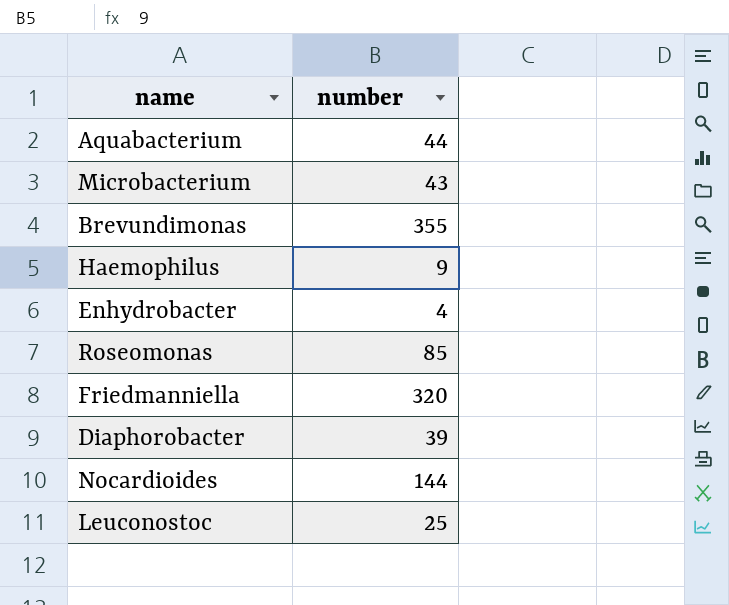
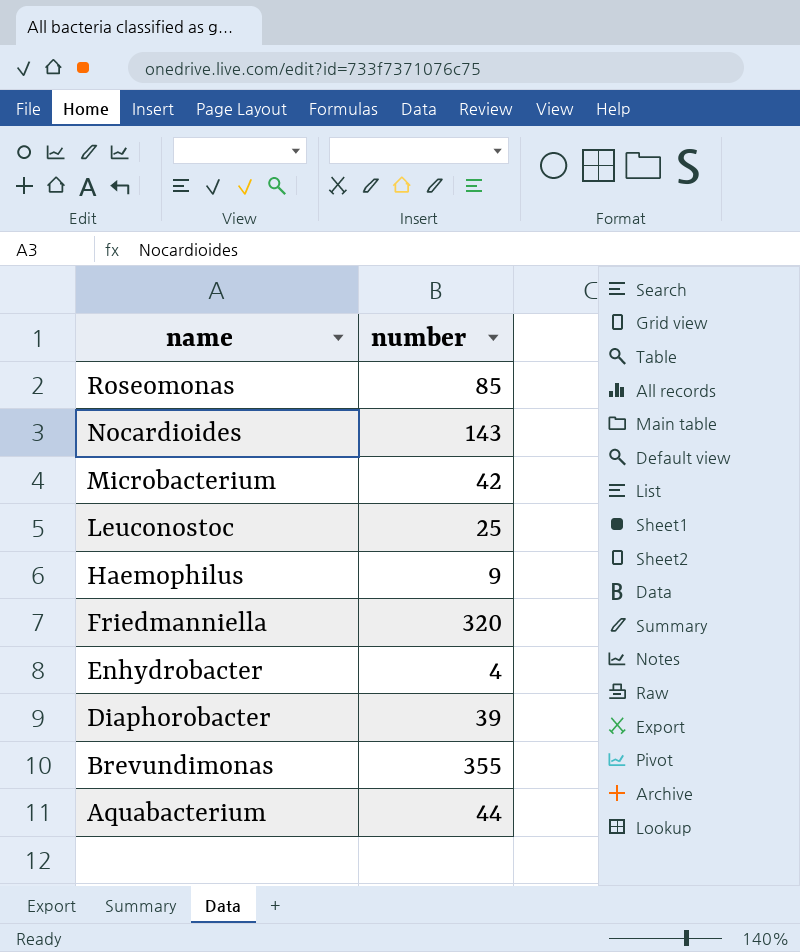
row order: none -> name descending
Nocardioides | number: 144 -> 143
Microbacterium | number: 43 -> 42

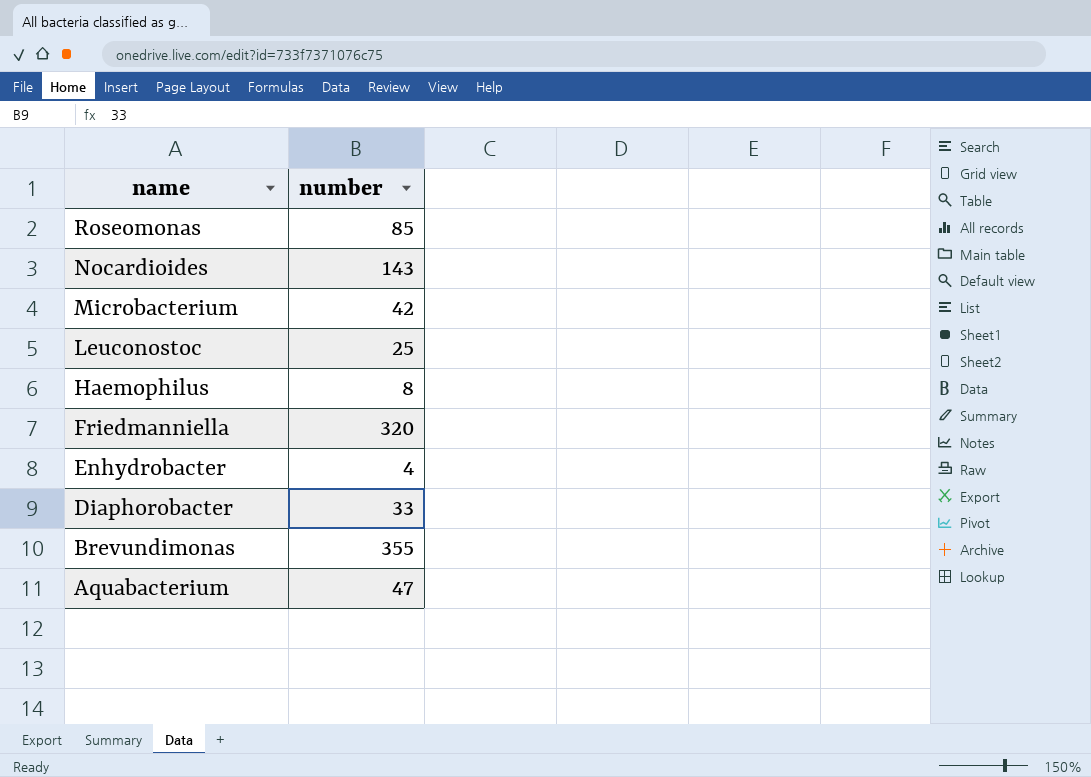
Haemophilus | number: 9 -> 8
Diaphorobacter | number: 39 -> 33
Aquabacterium | number: 44 -> 47

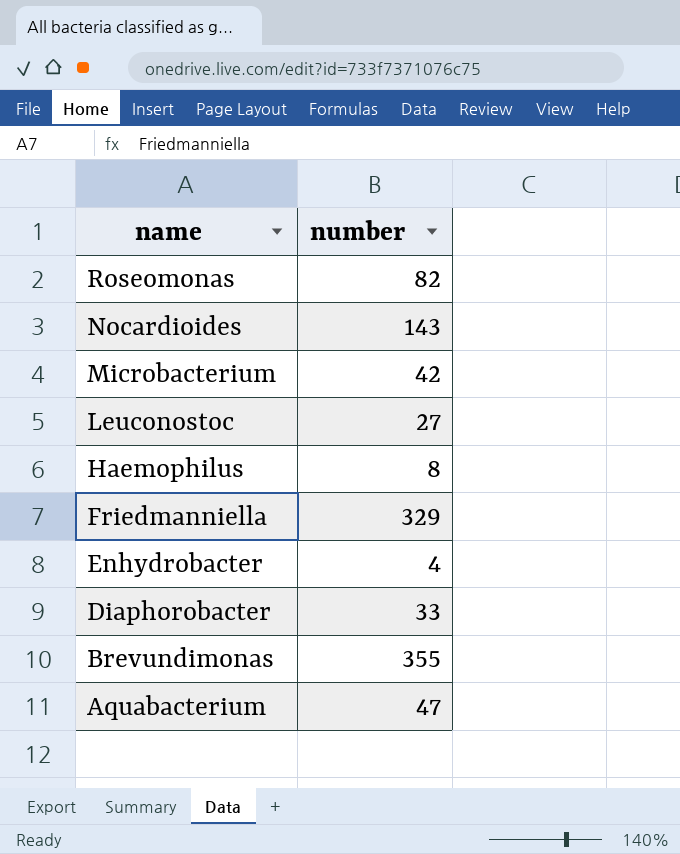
Roseomonas | number: 85 -> 82
Leuconostoc | number: 25 -> 27
Friedmanniella | number: 320 -> 329

